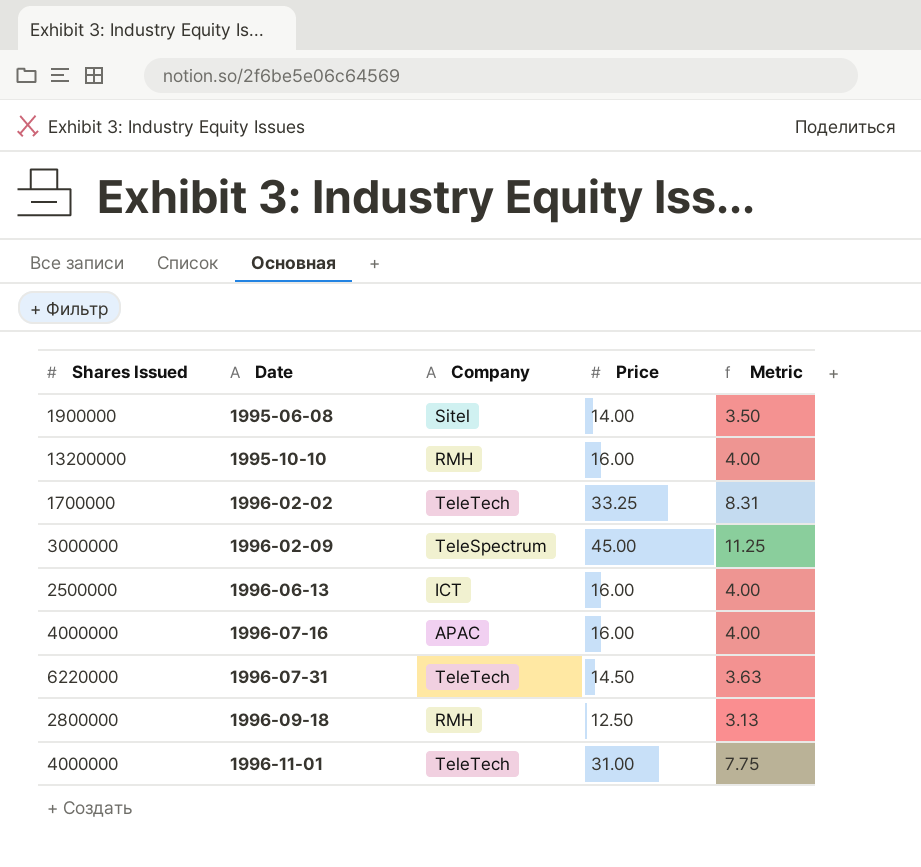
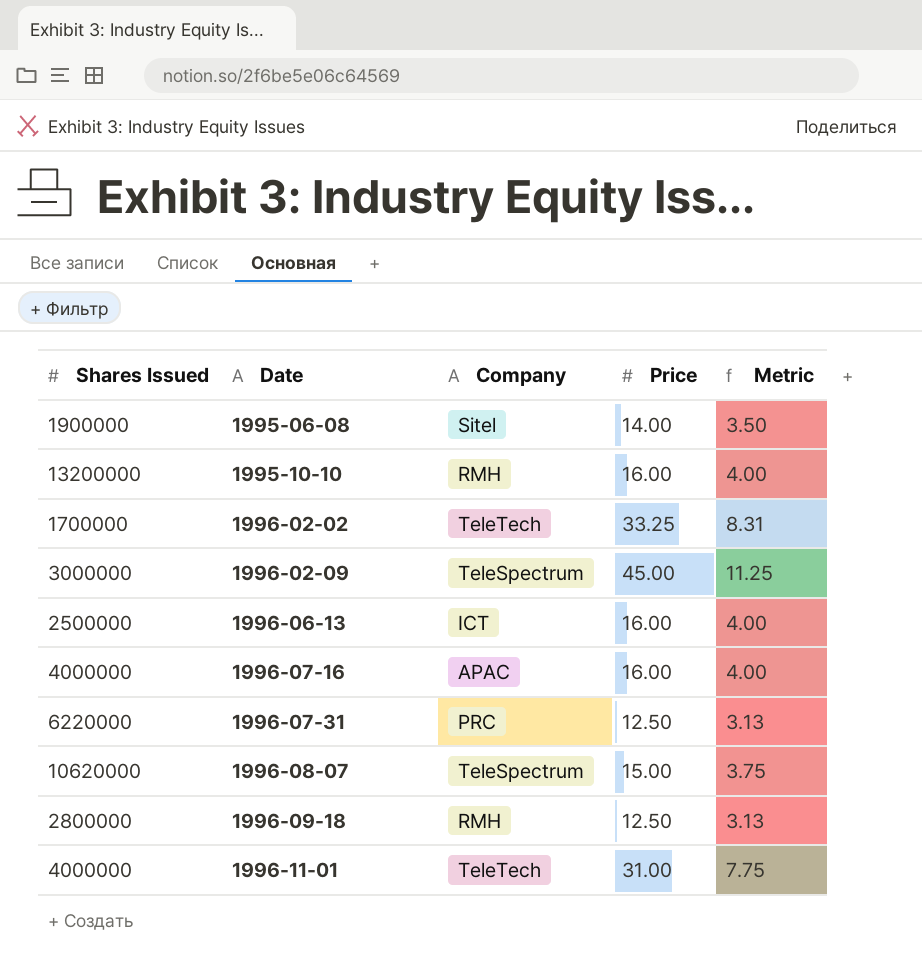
1996-07-31 | Company: TeleTech -> PRC
1996-07-31 | Price: 14.50 -> 12.50
1996-07-31 | Metric: 3.63 -> 3.13
row 1996-08-07: none -> 10620000 | TeleSpectrum | 15.00 | 3.75

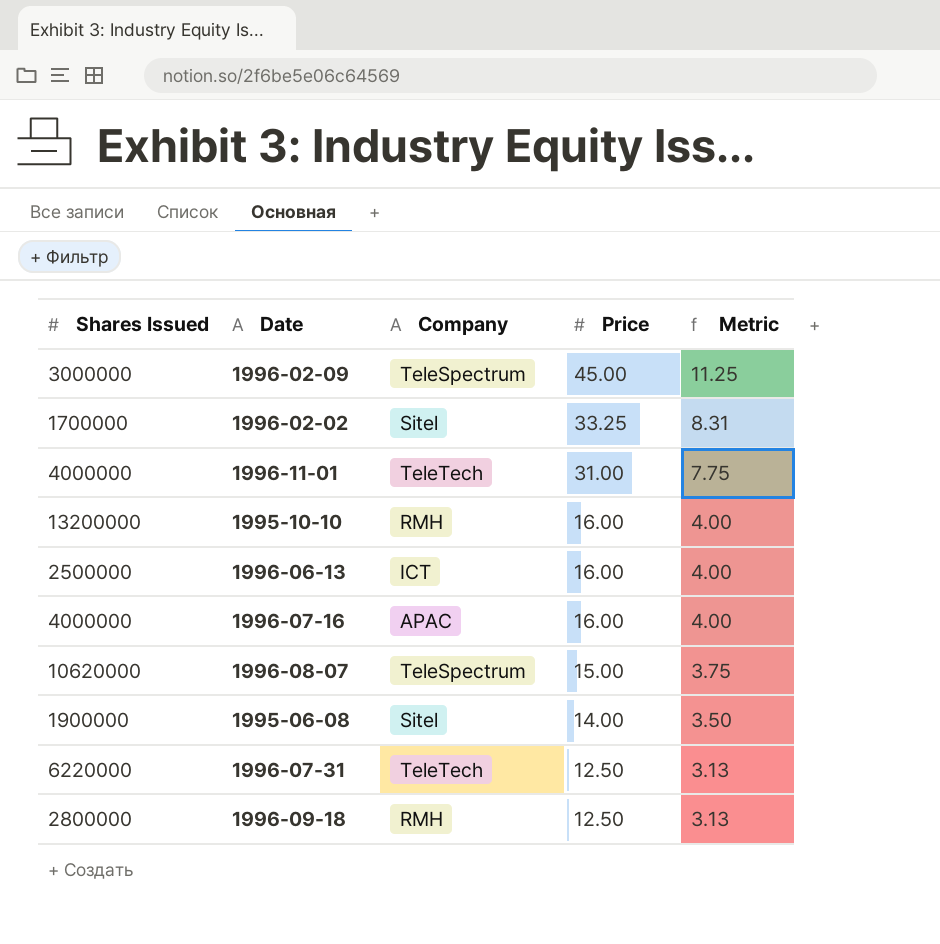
row order: Date ascending -> Price descending
1996-02-02 | Company: TeleTech -> Sitel
1996-07-31 | Company: PRC -> TeleTech

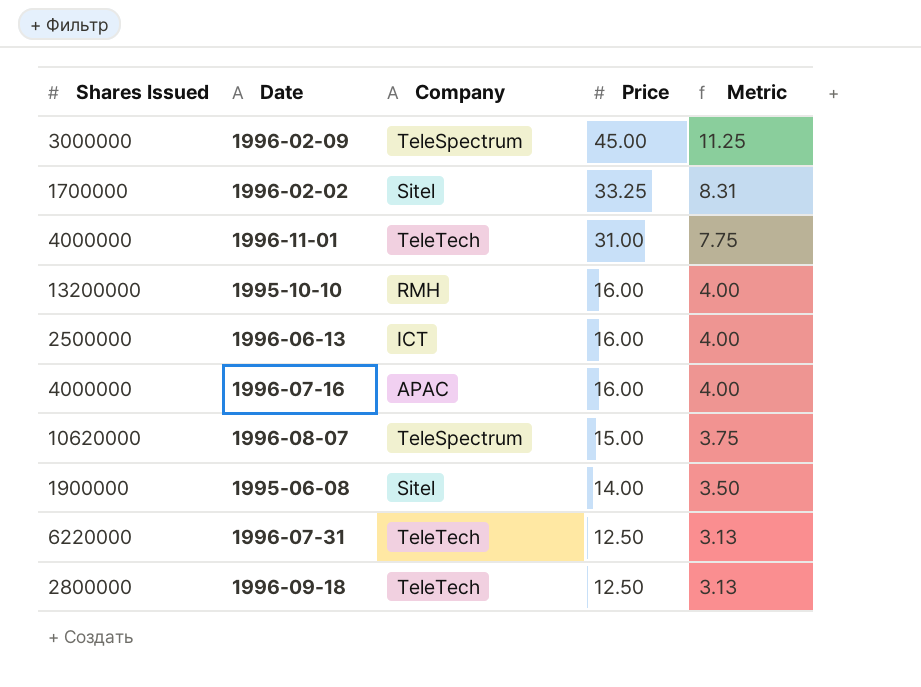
1996-09-18 | Company: RMH -> TeleTech

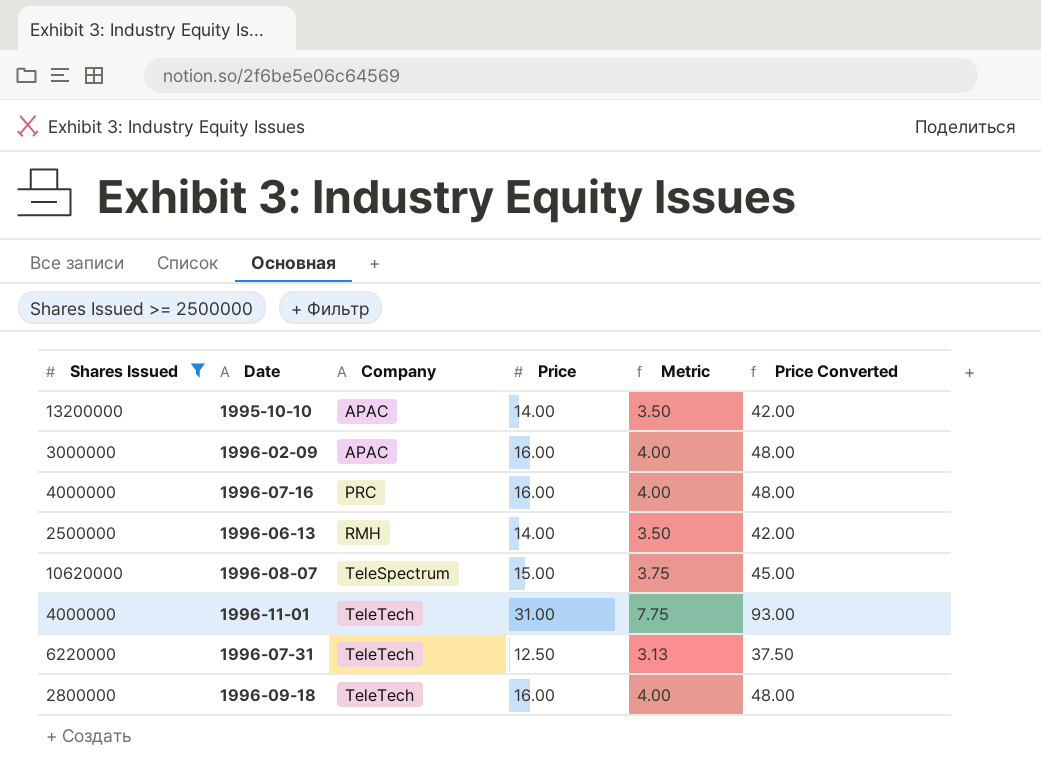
filter: none -> Shares Issued >= 2500000
row order: Price descending -> Company ascending
column Price Converted | formula: none -> [Price] * 3
1995-10-10 | Company: RMH -> APAC
1995-10-10 | Price: 16.00 -> 14.00
1995-10-10 | Metric: 4.00 -> 3.50
1996-02-09 | Company: TeleSpectrum -> APAC
1996-02-09 | Price: 45.00 -> 16.00
1996-02-09 | Metric: 11.25 -> 4.00
1996-07-16 | Company: APAC -> PRC
1996-06-13 | Company: ICT -> RMH
1996-06-13 | Price: 16.00 -> 14.00
1996-06-13 | Metric: 4.00 -> 3.50
1996-09-18 | Price: 12.50 -> 16.00
1996-09-18 | Metric: 3.13 -> 4.00

